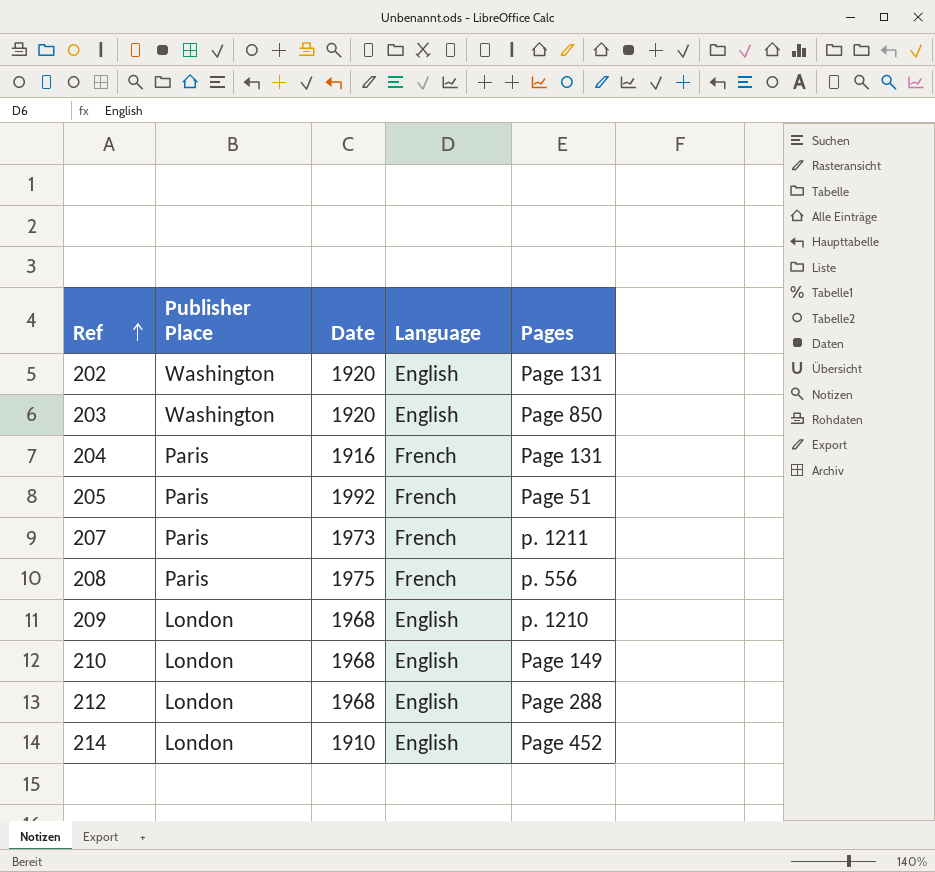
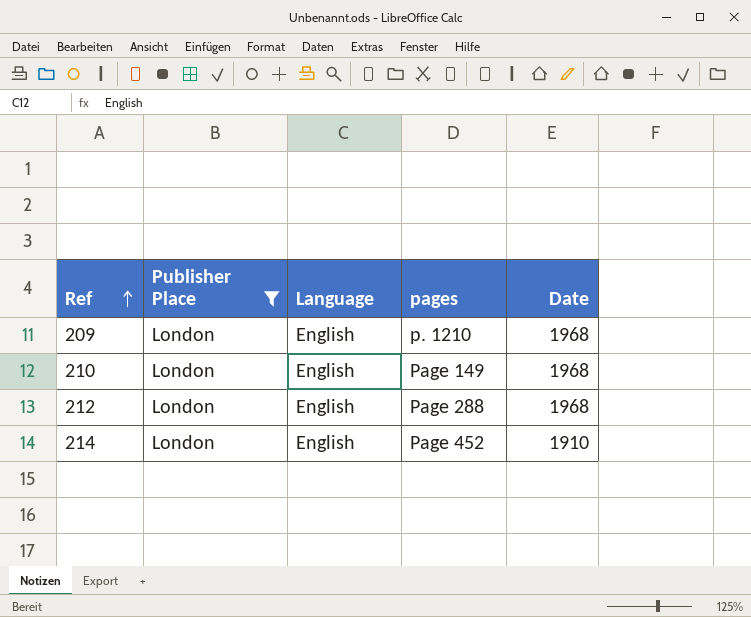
filter: none -> Publisher Place = London
column name: Pages -> pages
column Date | position: 3 -> 5

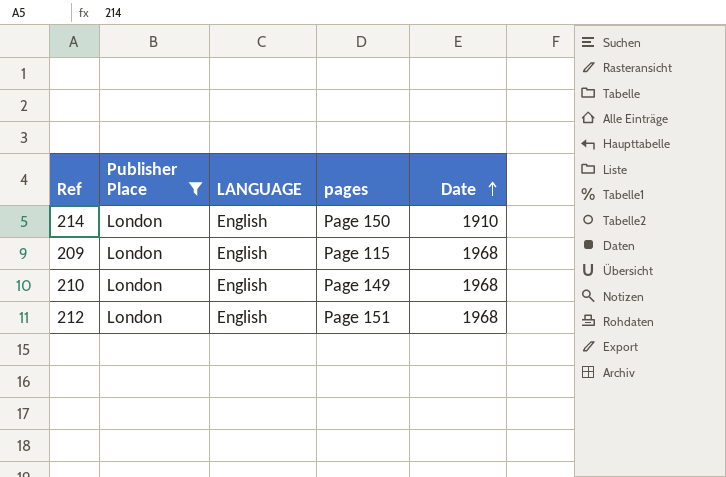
row order: Ref ascending -> Date ascending
column name: Language -> LANGUAGE
214 | pages: Page 452 -> Page 150
209 | pages: p. 1210 -> Page 115
212 | pages: Page 288 -> Page 151

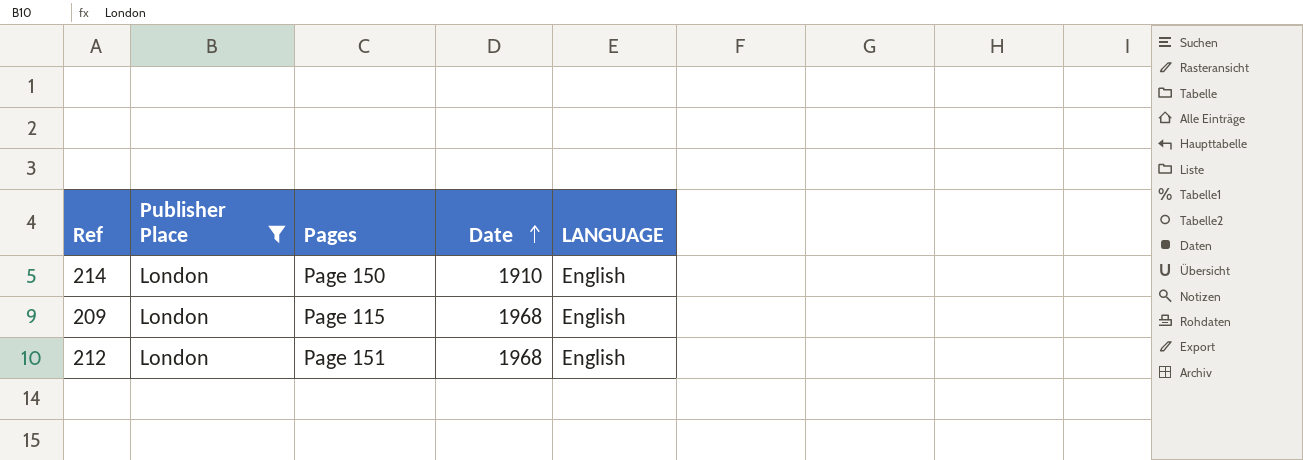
column name: pages -> Pages
column LANGUAGE | position: 3 -> 5
row 210: London | English | Page 149 | 1968 -> none

